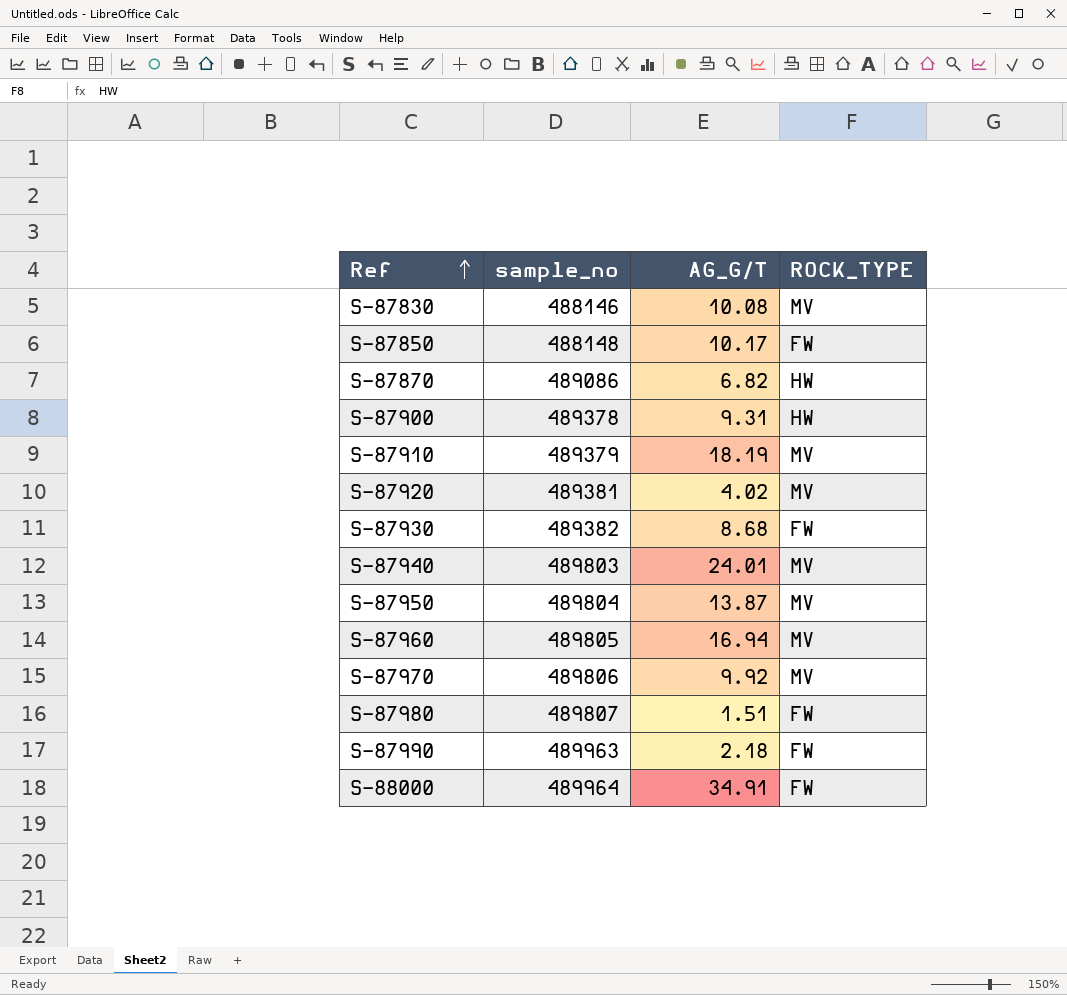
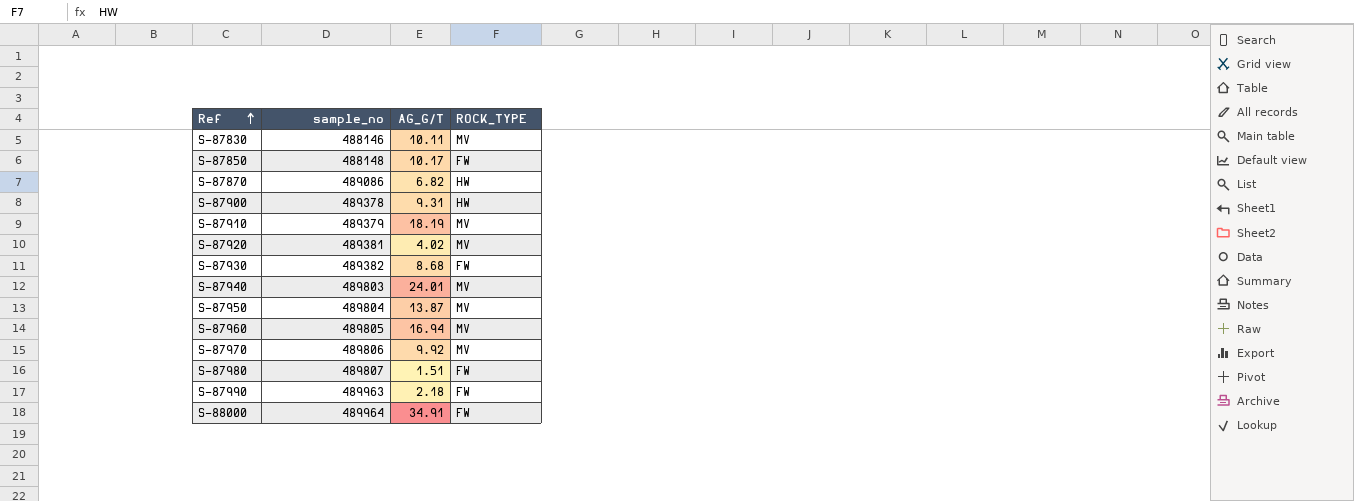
S-87830 | AG_G/T: 10.08 -> 10.11

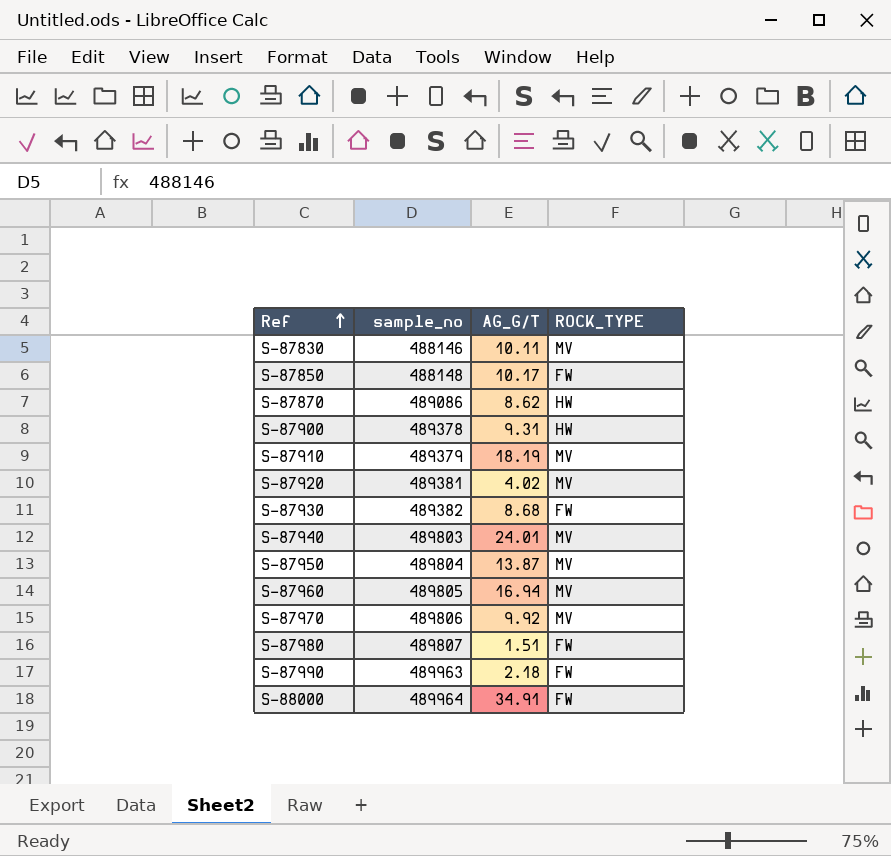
S-87870 | AG_G/T: 6.82 -> 8.62

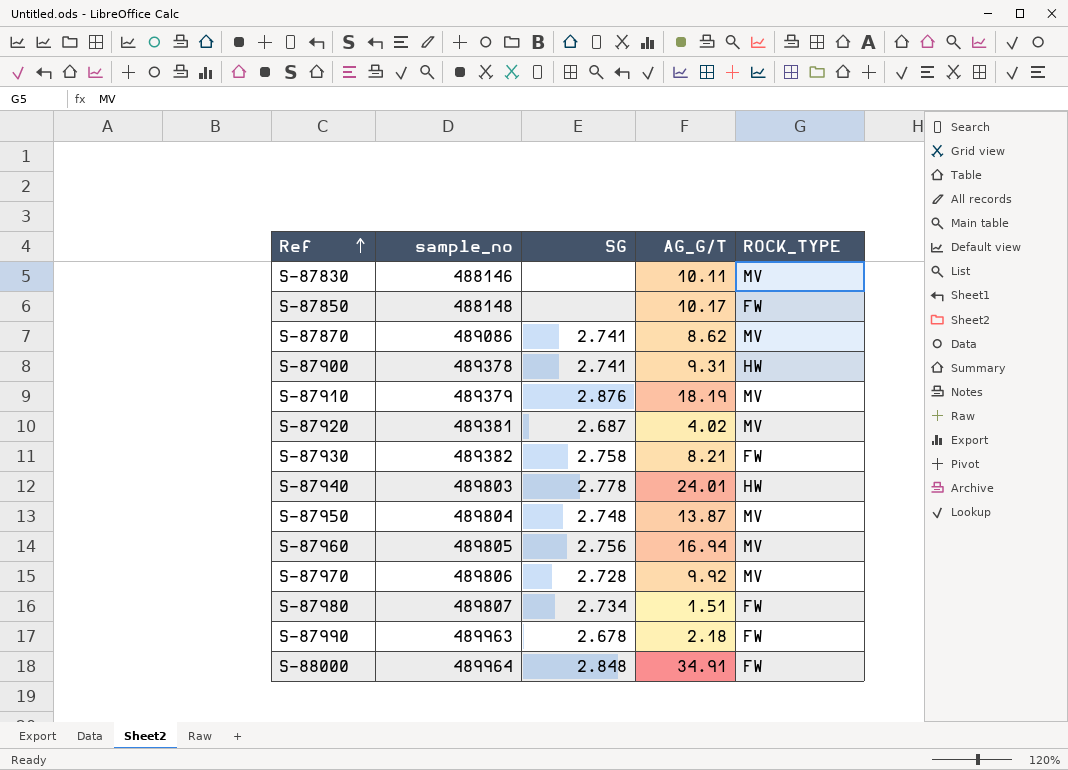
column SG | position: none -> 3
S-87870 | ROCK_TYPE: HW -> MV
S-87930 | AG_G/T: 8.68 -> 8.21
S-87940 | ROCK_TYPE: MV -> HW

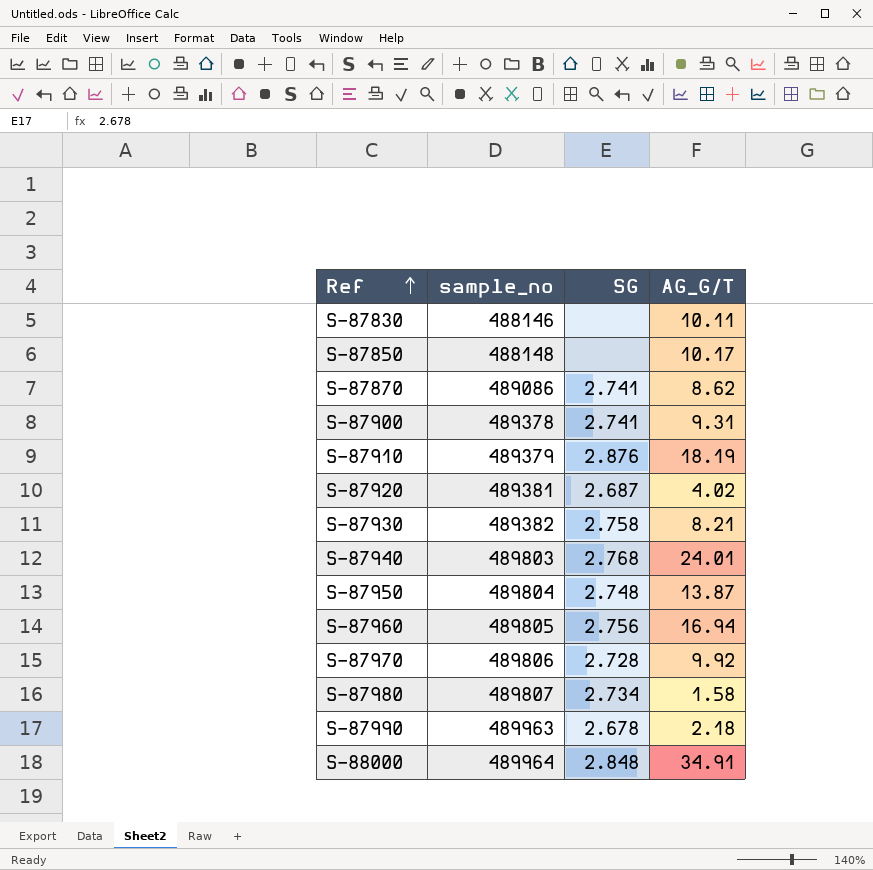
column ROCK_TYPE | position: 5 -> none
S-87940 | SG: 2.778 -> 2.768
S-87980 | AG_G/T: 1.51 -> 1.58

